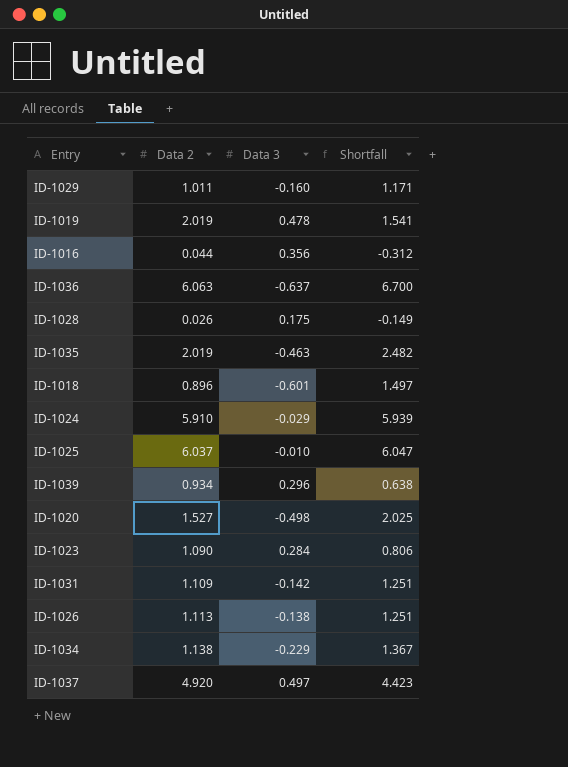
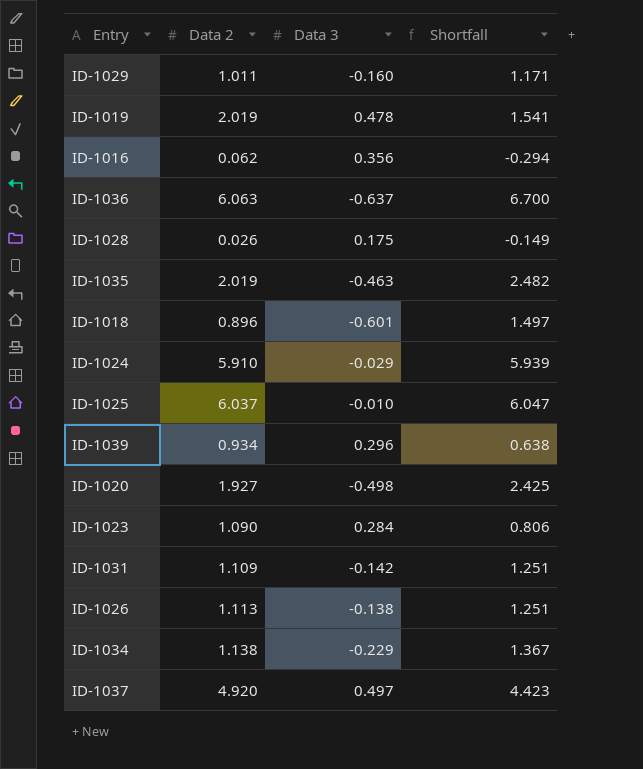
ID-1016 | Data 2: 0.044 -> 0.062
ID-1016 | Shortfall: -0.312 -> -0.294
ID-1020 | Data 2: 1.527 -> 1.927
ID-1020 | Shortfall: 2.025 -> 2.425

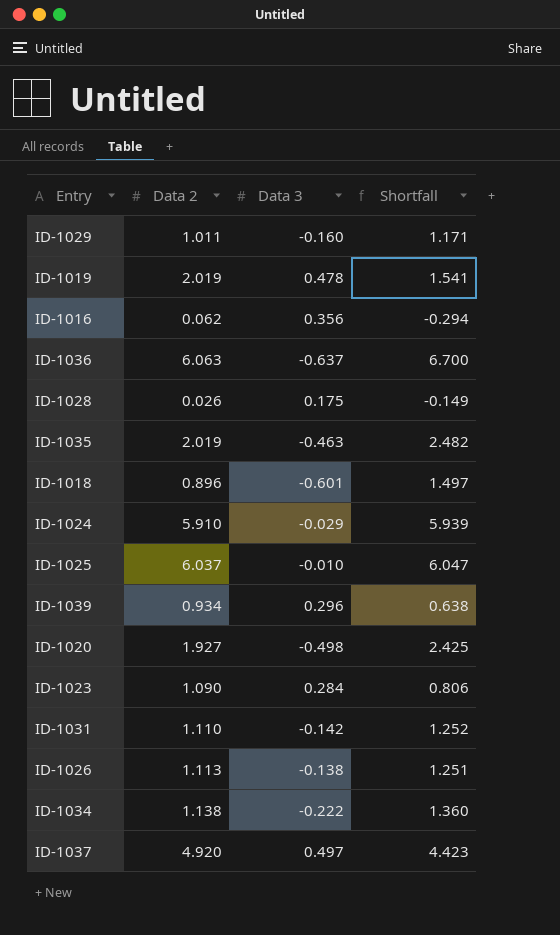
ID-1031 | Data 2: 1.109 -> 1.110
ID-1031 | Shortfall: 1.251 -> 1.252
ID-1034 | Data 3: -0.229 -> -0.222
ID-1034 | Shortfall: 1.367 -> 1.360

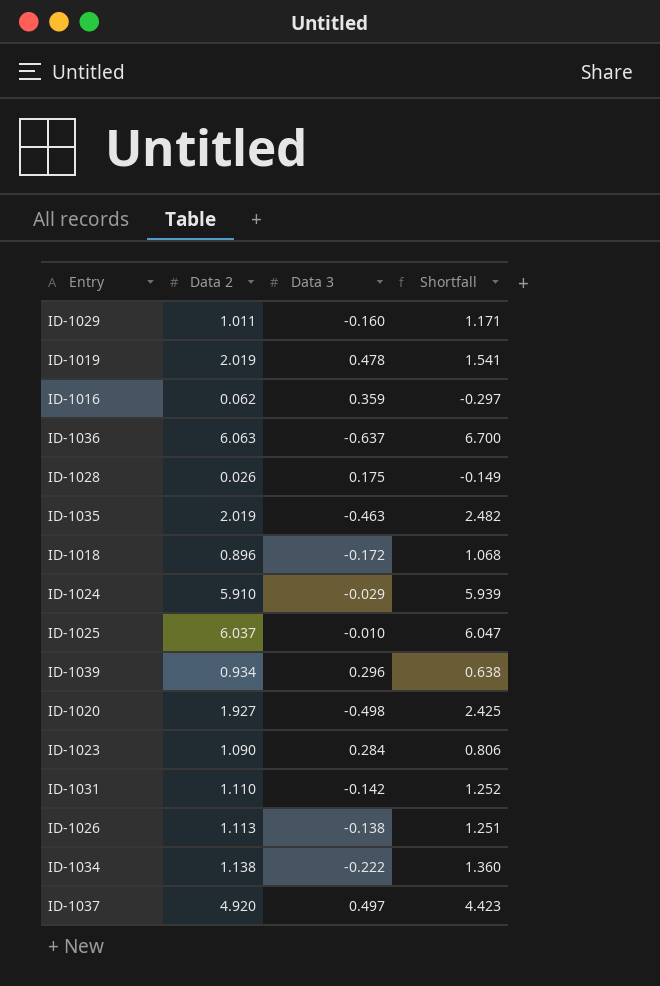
ID-1016 | Data 3: 0.356 -> 0.359
ID-1016 | Shortfall: -0.294 -> -0.297
ID-1018 | Data 3: -0.601 -> -0.172
ID-1018 | Shortfall: 1.497 -> 1.068

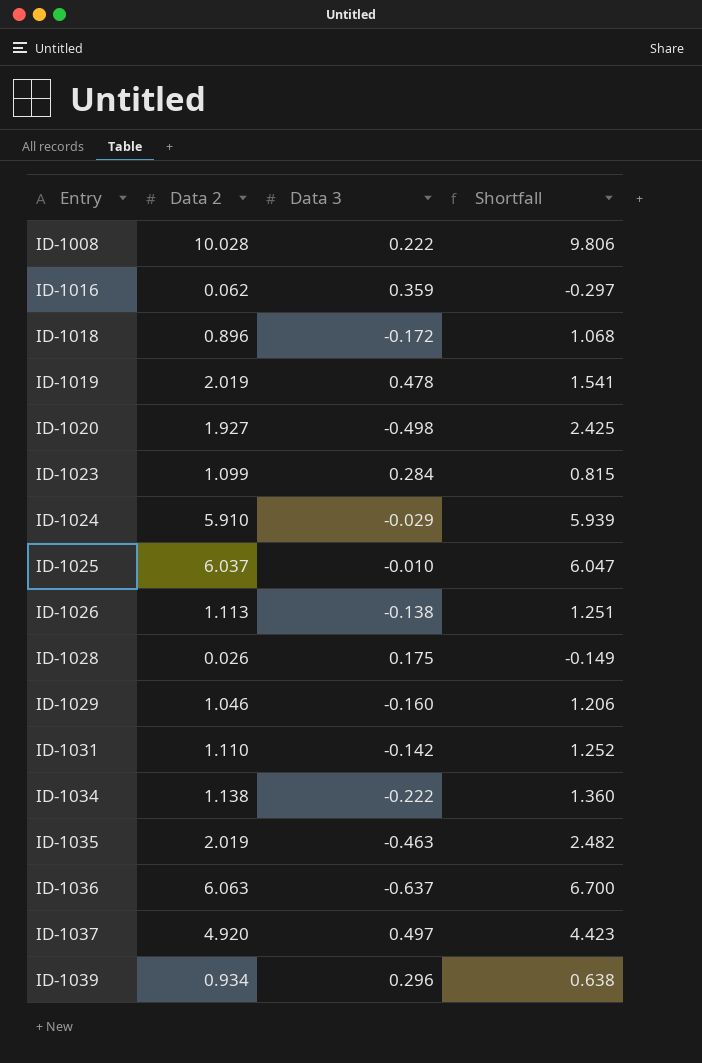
row order: none -> Entry ascending
row ID-1008: none -> 10.028 | 0.222 | 9.806
ID-1023 | Data 2: 1.090 -> 1.099
ID-1023 | Shortfall: 0.806 -> 0.815
ID-1029 | Data 2: 1.011 -> 1.046
ID-1029 | Shortfall: 1.171 -> 1.206

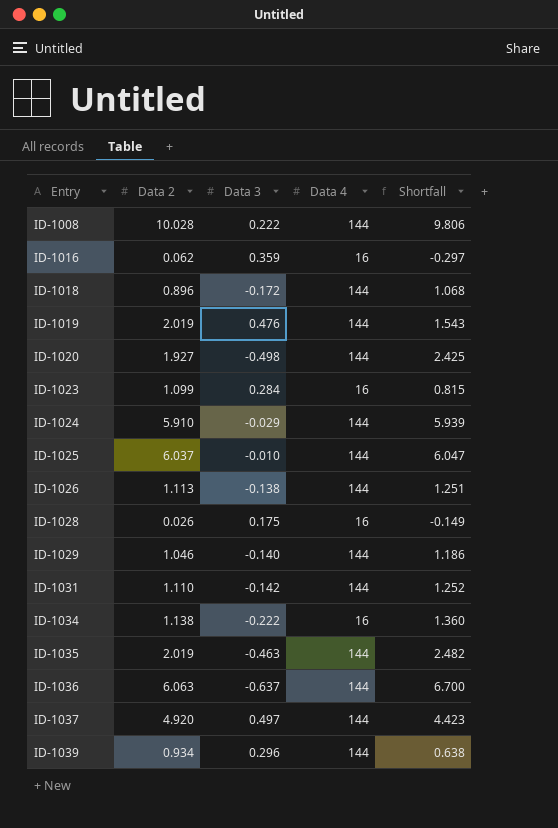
column Data 4 | position: none -> 4
ID-1019 | Data 3: 0.478 -> 0.476
ID-1019 | Shortfall: 1.541 -> 1.543
ID-1029 | Data 3: -0.160 -> -0.140
ID-1029 | Shortfall: 1.206 -> 1.186

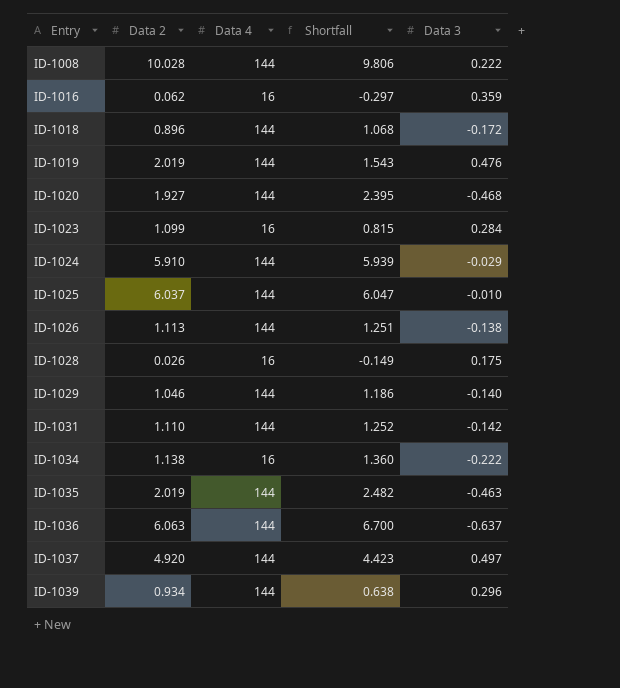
column Data 3 | position: 3 -> 5
ID-1020 | Shortfall: 2.425 -> 2.395
ID-1020 | Data 3: -0.498 -> -0.468

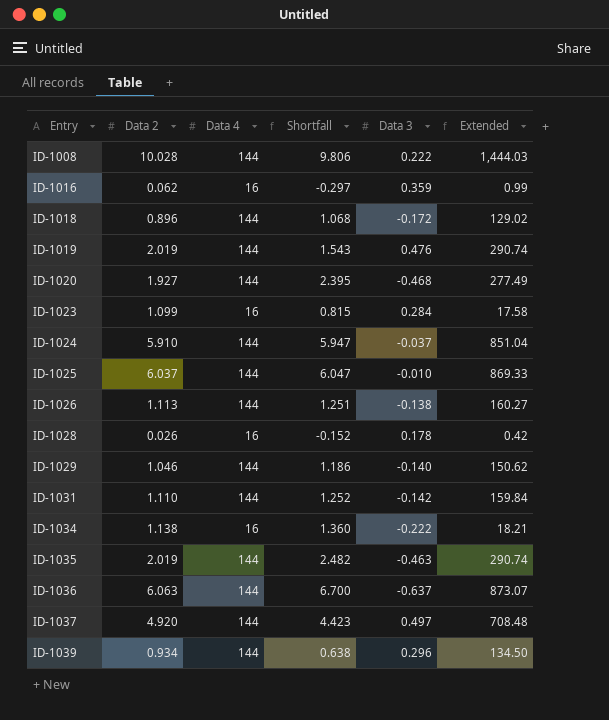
column Extended | formula: none -> [Data 2] * [Data 4]
ID-1024 | Shortfall: 5.939 -> 5.947
ID-1024 | Data 3: -0.029 -> -0.037
ID-1028 | Shortfall: -0.149 -> -0.152
ID-1028 | Data 3: 0.175 -> 0.178

